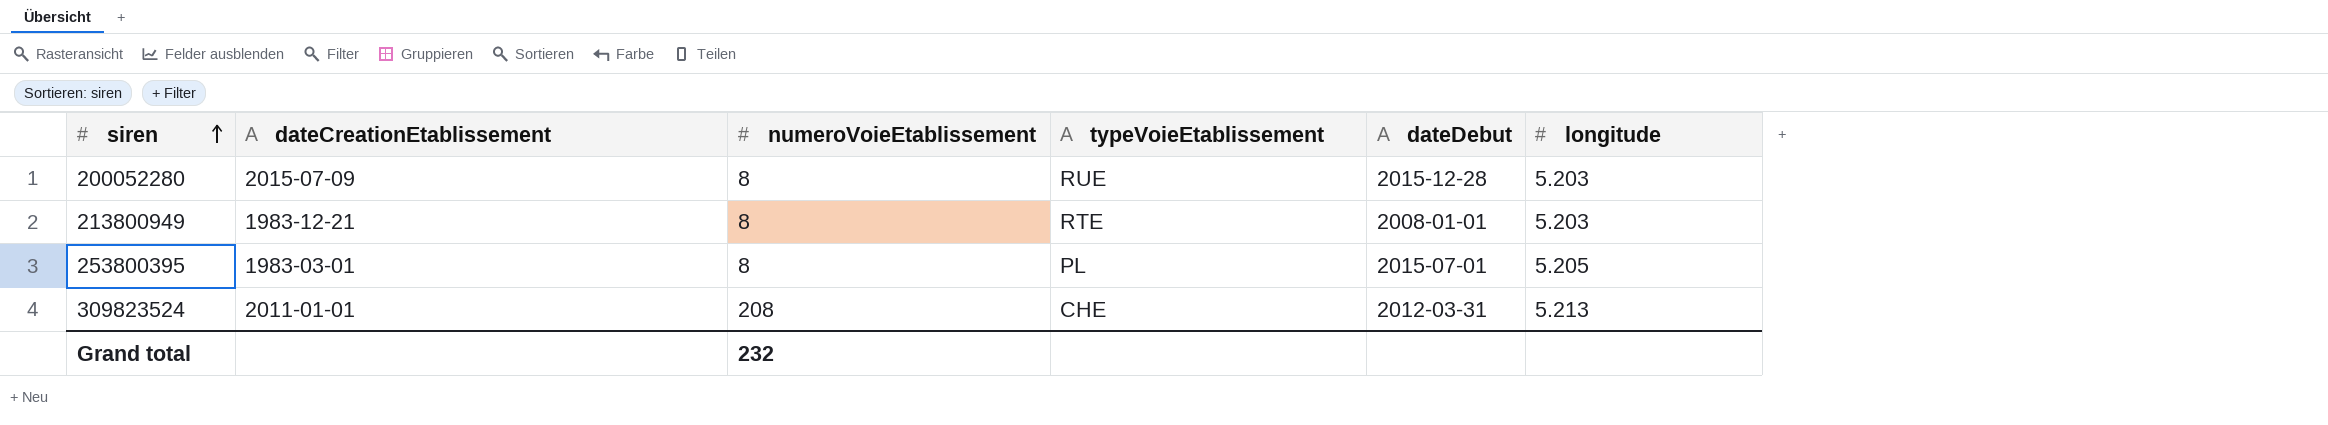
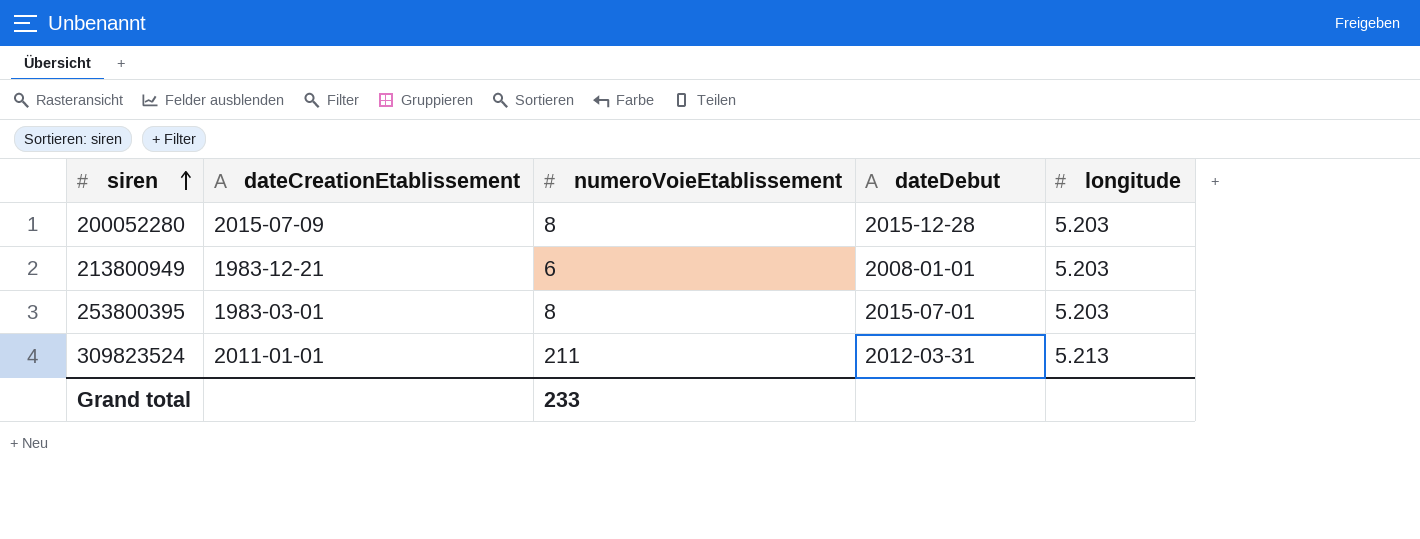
column typeVoieEtablissement | position: 4 -> none
213800949 | numeroVoieEtablissement: 8 -> 6
253800395 | longitude: 5.205 -> 5.203
309823524 | numeroVoieEtablissement: 208 -> 211
Grand total | numeroVoieEtablissement: 232 -> 233

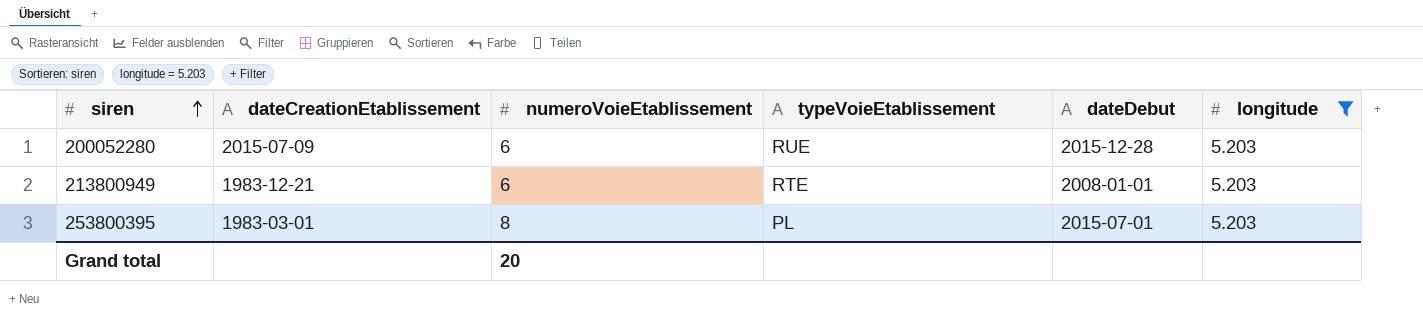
filter: none -> longitude = 5.203
column typeVoieEtablissement | position: none -> 4
200052280 | numeroVoieEtablissement: 8 -> 6
Grand total | numeroVoieEtablissement: 233 -> 20

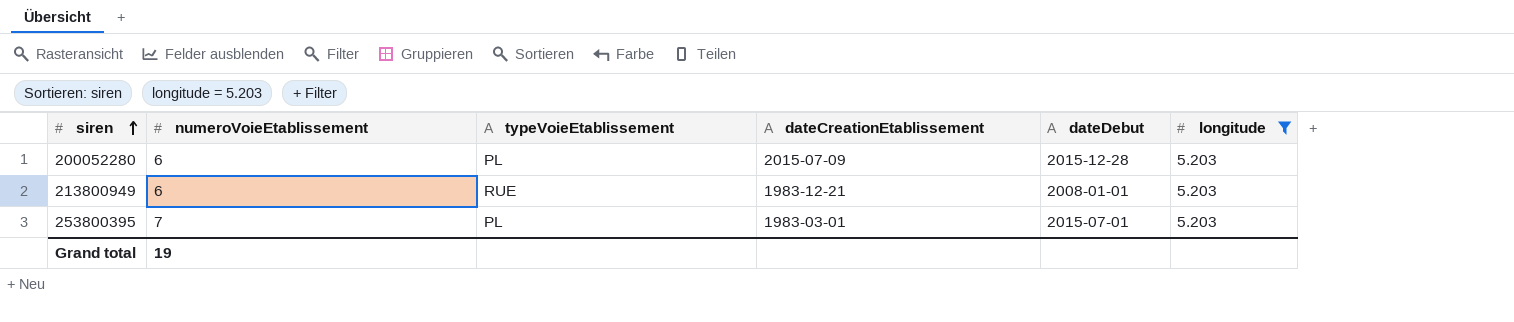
column dateCreationEtablissement | position: 2 -> 4
200052280 | typeVoieEtablissement: RUE -> PL
213800949 | typeVoieEtablissement: RTE -> RUE
253800395 | numeroVoieEtablissement: 8 -> 7
Grand total | numeroVoieEtablissement: 20 -> 19

